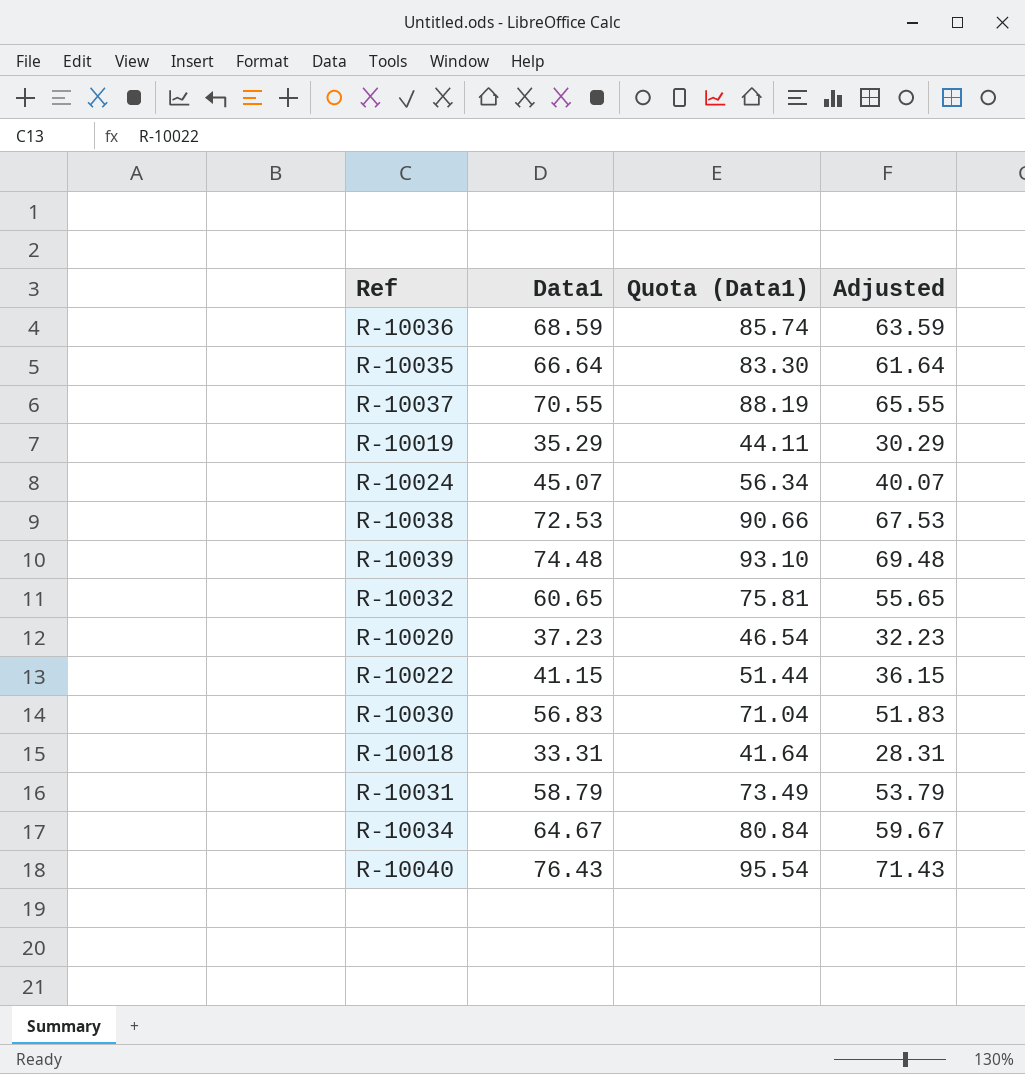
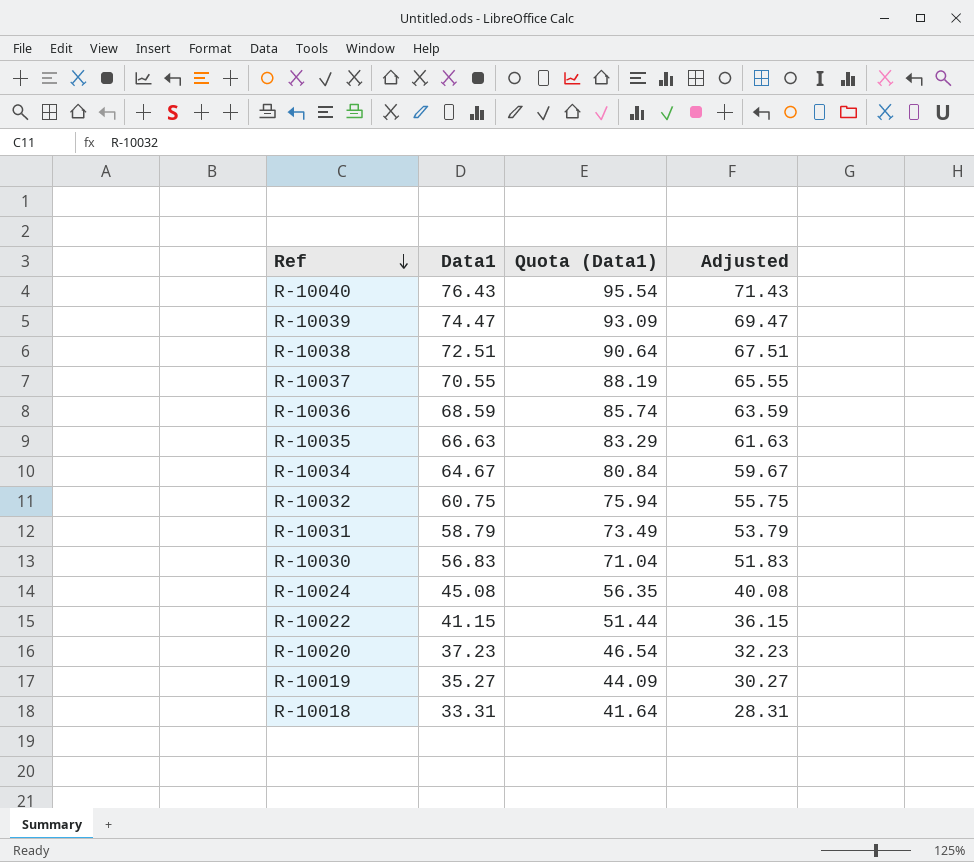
row order: none -> Ref descending
R-10039 | Data1: 74.48 -> 74.47
R-10039 | Quota (Data1): 93.10 -> 93.09
R-10039 | Adjusted: 69.48 -> 69.47
R-10038 | Data1: 72.53 -> 72.51
R-10038 | Quota (Data1): 90.66 -> 90.64
R-10038 | Adjusted: 67.53 -> 67.51
R-10035 | Data1: 66.64 -> 66.63
R-10035 | Quota (Data1): 83.30 -> 83.29
R-10035 | Adjusted: 61.64 -> 61.63
R-10032 | Data1: 60.65 -> 60.75
R-10032 | Quota (Data1): 75.81 -> 75.94
R-10032 | Adjusted: 55.65 -> 55.75
R-10024 | Data1: 45.07 -> 45.08
R-10024 | Quota (Data1): 56.34 -> 56.35
R-10024 | Adjusted: 40.07 -> 40.08
R-10019 | Data1: 35.29 -> 35.27
R-10019 | Quota (Data1): 44.11 -> 44.09
R-10019 | Adjusted: 30.29 -> 30.27

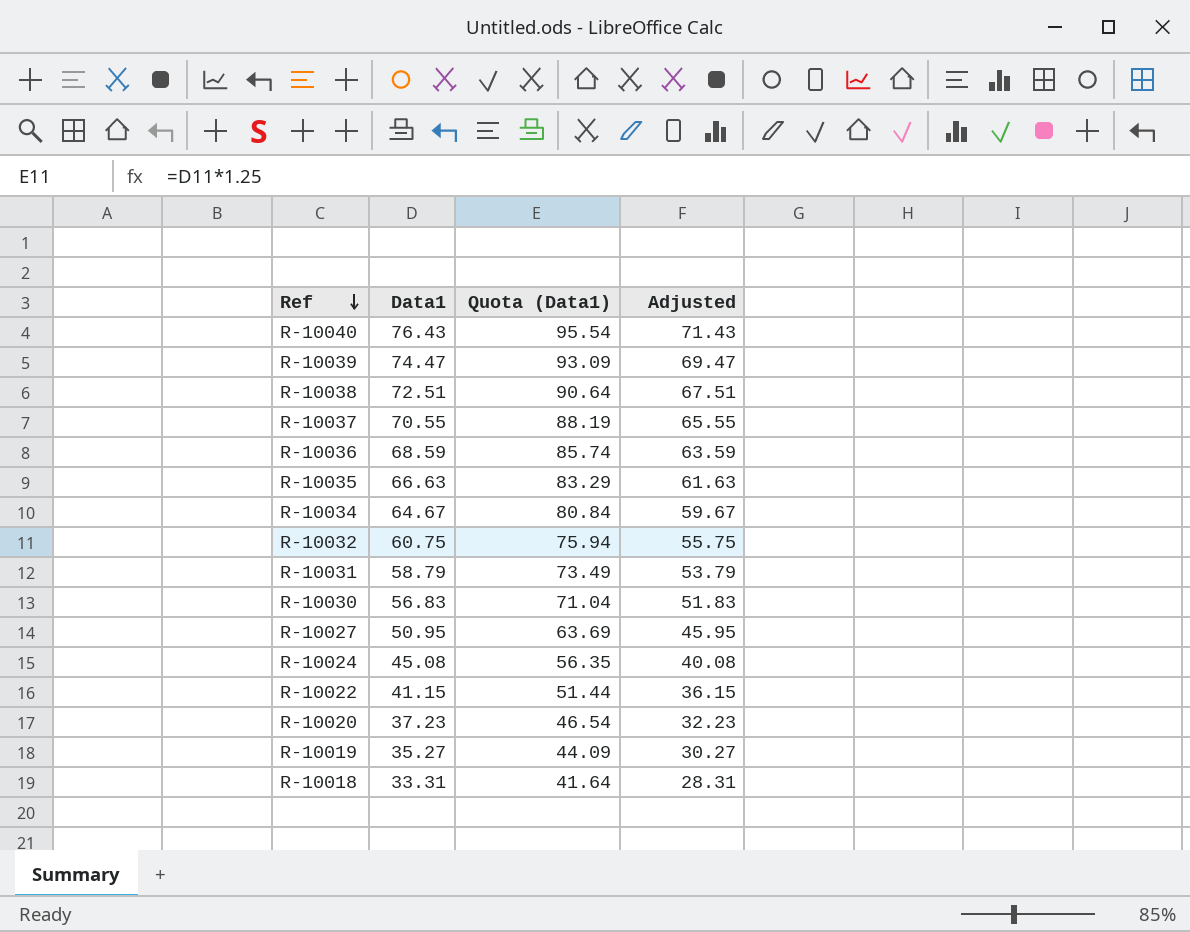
row R-10027: none -> 50.95 | 63.69 | 45.95

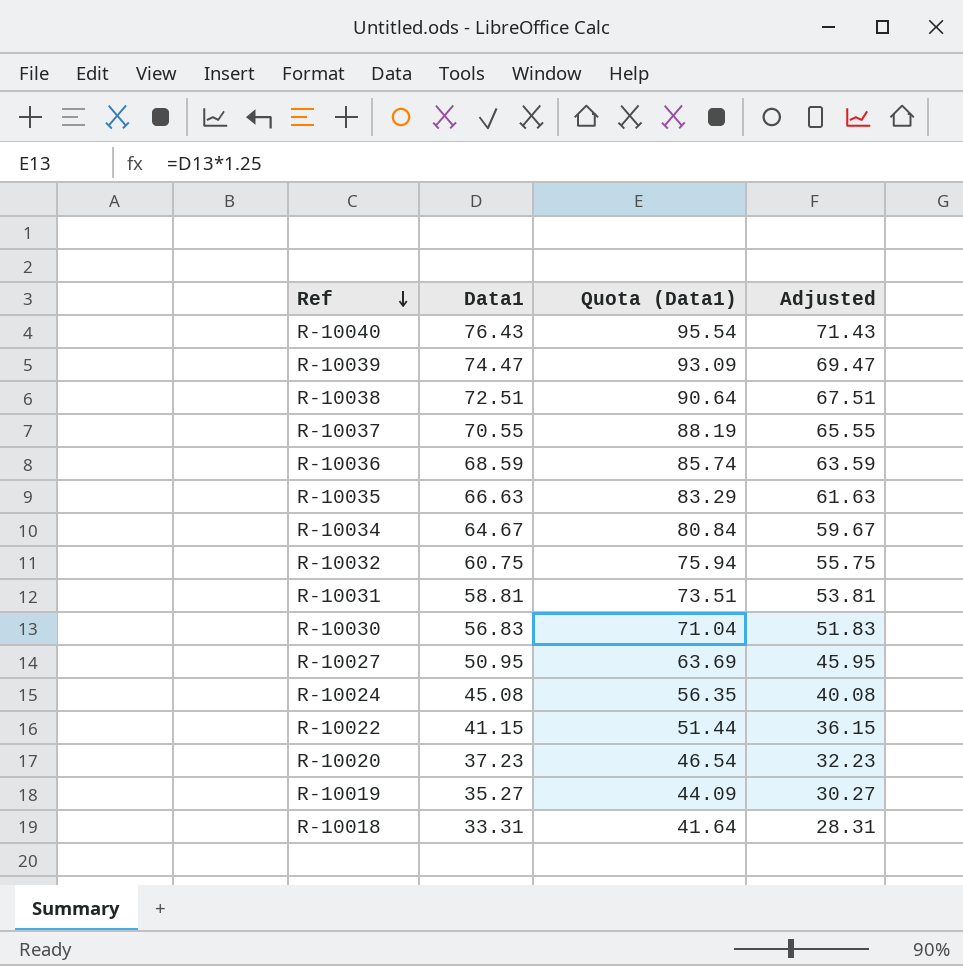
R-10031 | Data1: 58.79 -> 58.81
R-10031 | Quota (Data1): 73.49 -> 73.51
R-10031 | Adjusted: 53.79 -> 53.81

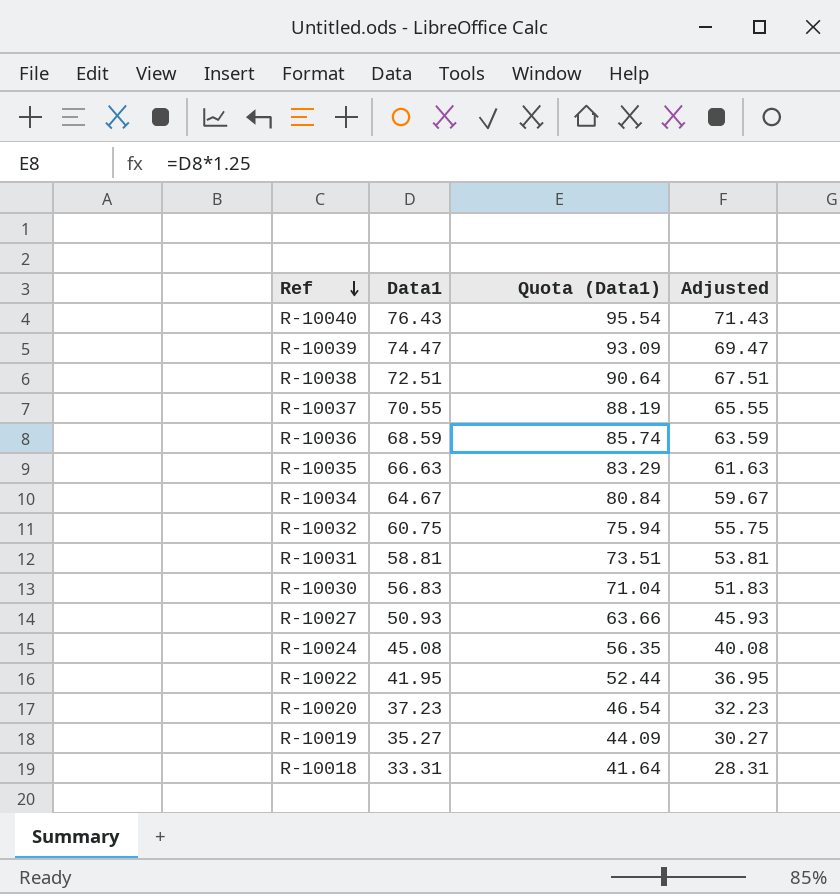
R-10027 | Data1: 50.95 -> 50.93
R-10027 | Quota (Data1): 63.69 -> 63.66
R-10027 | Adjusted: 45.95 -> 45.93
R-10022 | Data1: 41.15 -> 41.95
R-10022 | Quota (Data1): 51.44 -> 52.44
R-10022 | Adjusted: 36.15 -> 36.95

